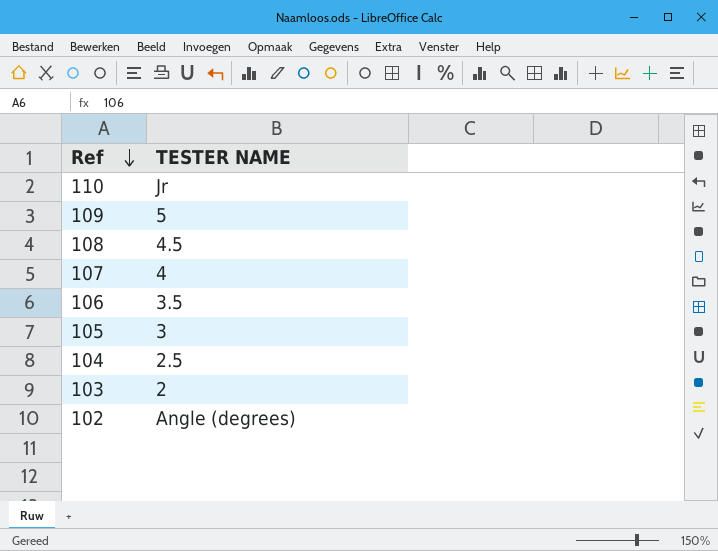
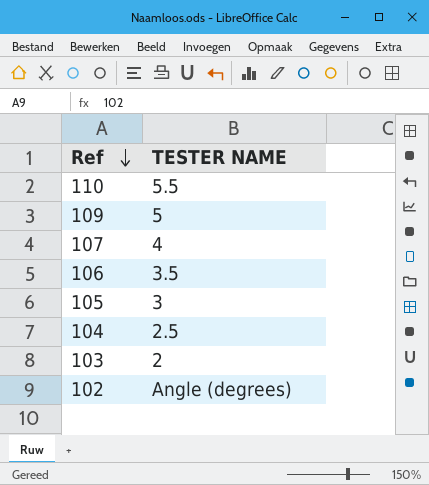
row 108: 4.5 -> none
110 | TESTER NAME: Jr -> 5.5

